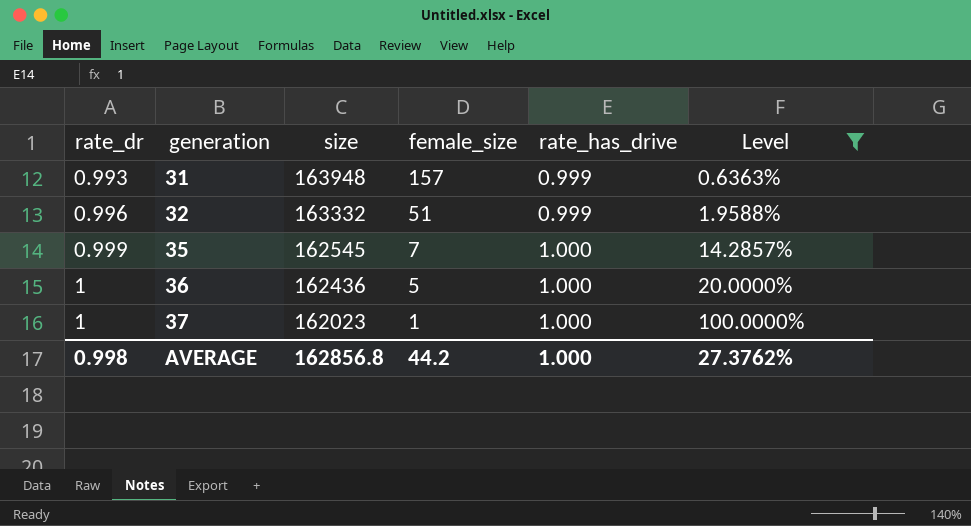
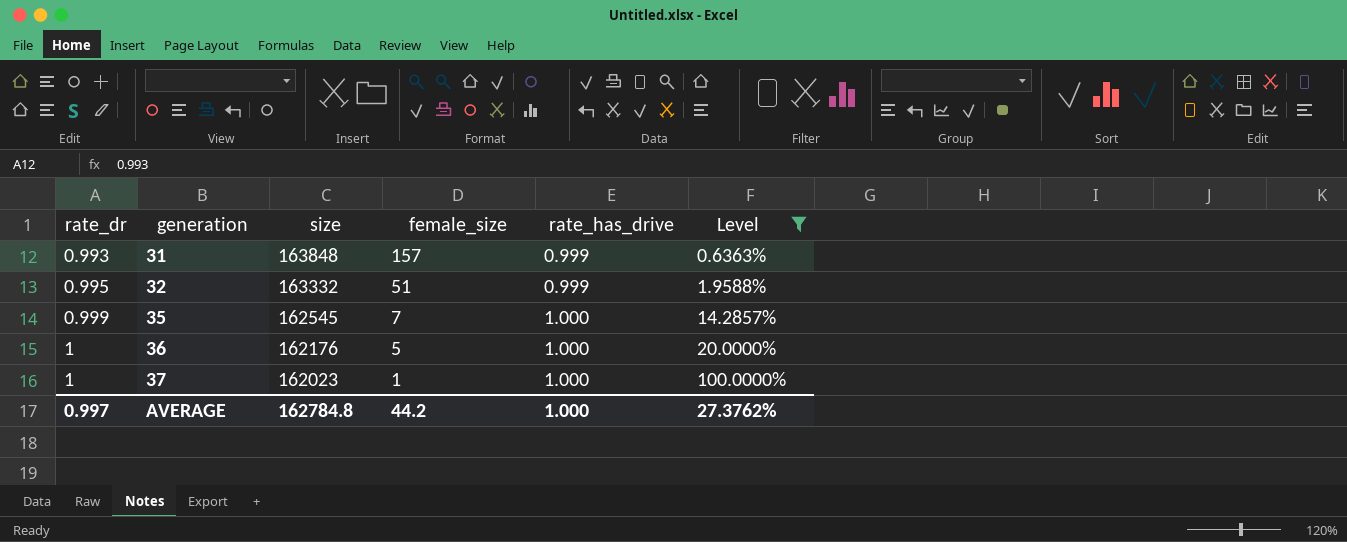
31 | size: 163948 -> 163848
32 | rate_dr: 0.996 -> 0.995
36 | size: 162436 -> 162176
AVERAGE | rate_dr: 0.998 -> 0.997
AVERAGE | size: 162856.8 -> 162784.8

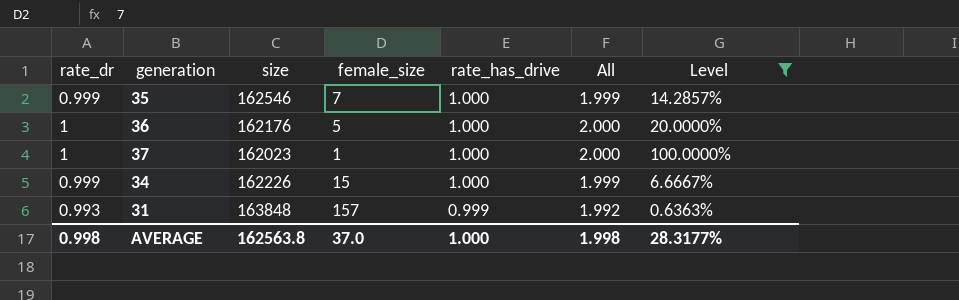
row order: rate_dr ascending -> rate_has_drive descending
column All | formula: none -> [rate_dr] + [rate_has_drive]
row 32: 0.995 | 163332 | 51 | 0.999 | 1.9588% -> none
35 | size: 162545 -> 162546
row 34: none -> 0.999 | 162226 | 15 | 1.000 | 1.999 | 6.6667%
AVERAGE | rate_dr: 0.997 -> 0.998
AVERAGE | size: 162784.8 -> 162563.8
AVERAGE | female_size: 44.2 -> 37.0
AVERAGE | Level: 27.3762% -> 28.3177%

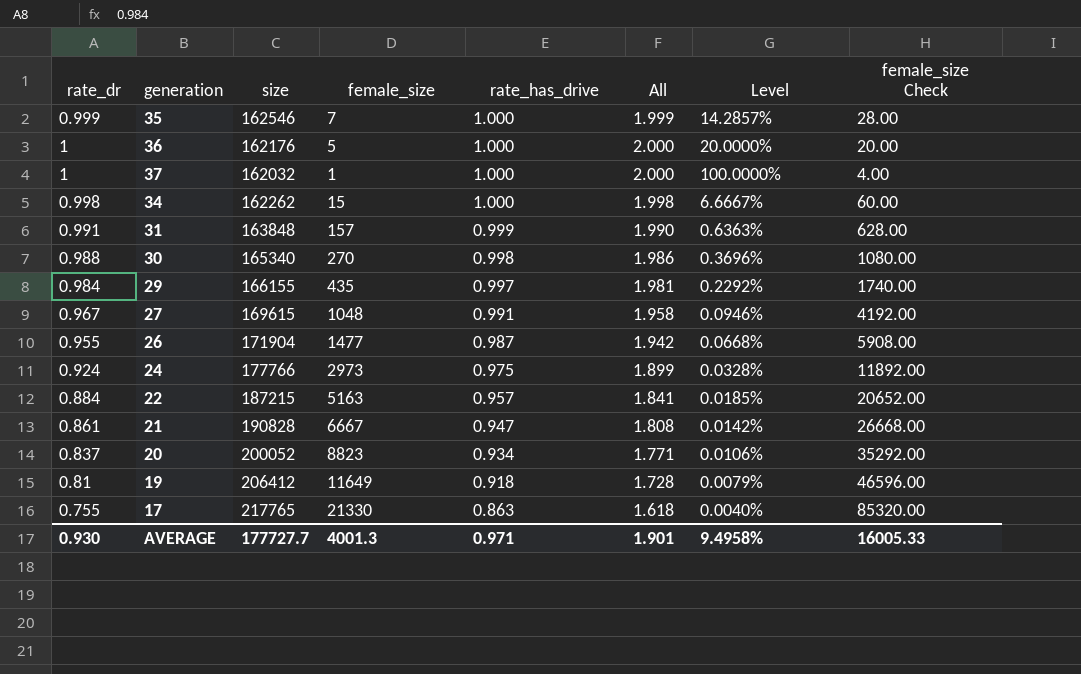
filter: Level >= 0.6363% -> none
column female_size Check | formula: none -> [female_size] * 4
37 | size: 162023 -> 162032
34 | rate_dr: 0.999 -> 0.998
34 | size: 162226 -> 162262
34 | All: 1.999 -> 1.998
31 | rate_dr: 0.993 -> 0.991
31 | All: 1.992 -> 1.990
AVERAGE | rate_dr: 0.998 -> 0.930
AVERAGE | size: 162563.8 -> 177727.7
AVERAGE | female_size: 37.0 -> 4001.3
AVERAGE | rate_has_drive: 1.000 -> 0.971
AVERAGE | All: 1.998 -> 1.901
AVERAGE | Level: 28.3177% -> 9.4958%

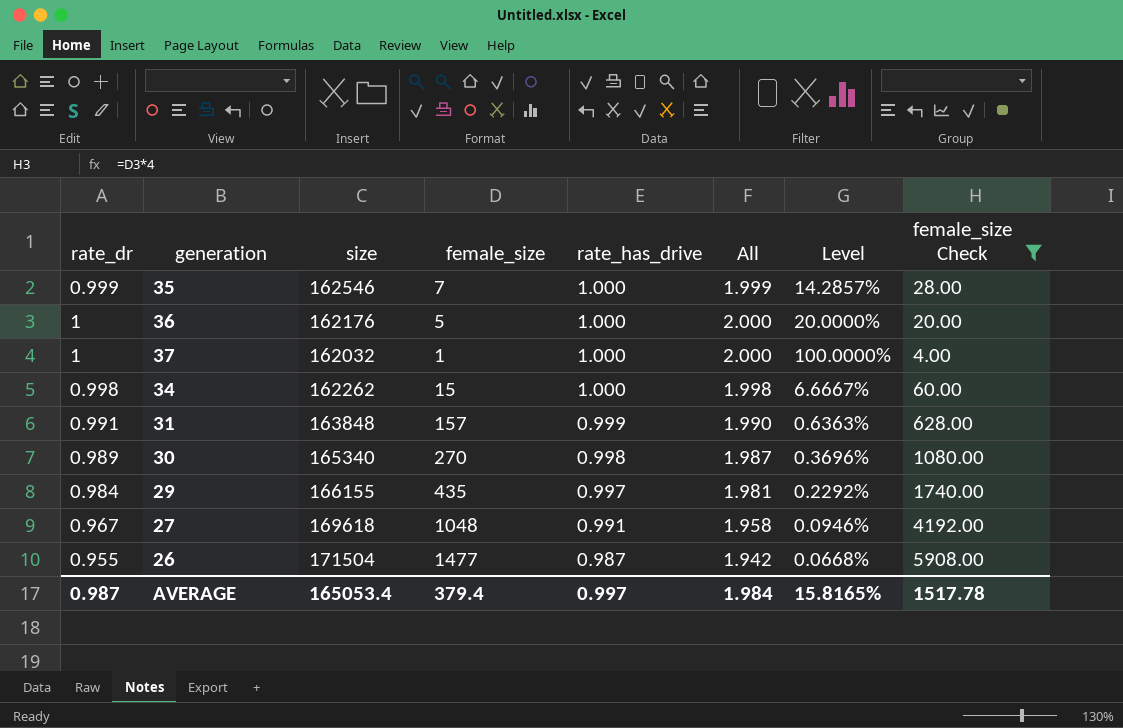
filter: none -> female_size Check <= 5908.00
30 | rate_dr: 0.988 -> 0.989
30 | All: 1.986 -> 1.987
27 | size: 169615 -> 169618
26 | size: 171904 -> 171504
AVERAGE | rate_dr: 0.930 -> 0.987
AVERAGE | size: 177727.7 -> 165053.4
AVERAGE | female_size: 4001.3 -> 379.4
AVERAGE | rate_has_drive: 0.971 -> 0.997
AVERAGE | All: 1.901 -> 1.984
AVERAGE | Level: 9.4958% -> 15.8165%
AVERAGE | female_size Check: 16005.33 -> 1517.78

